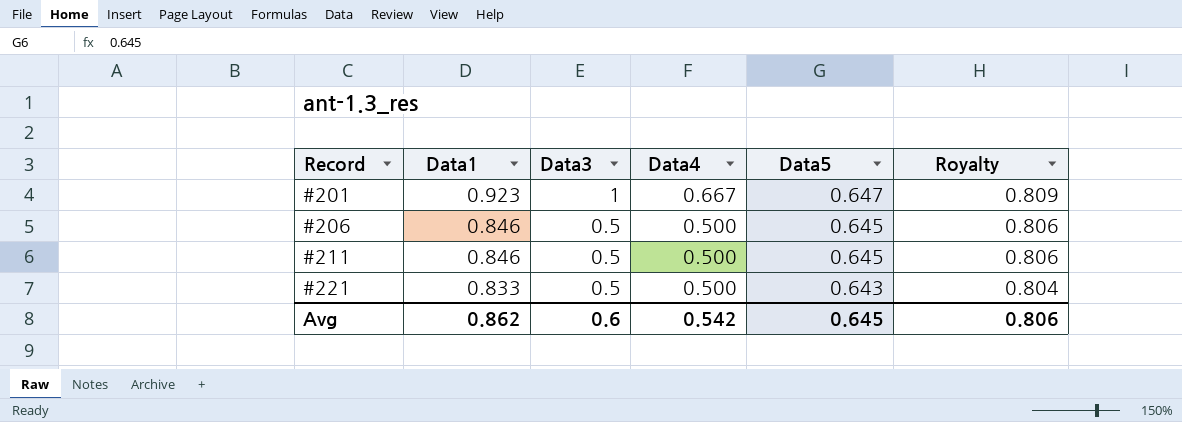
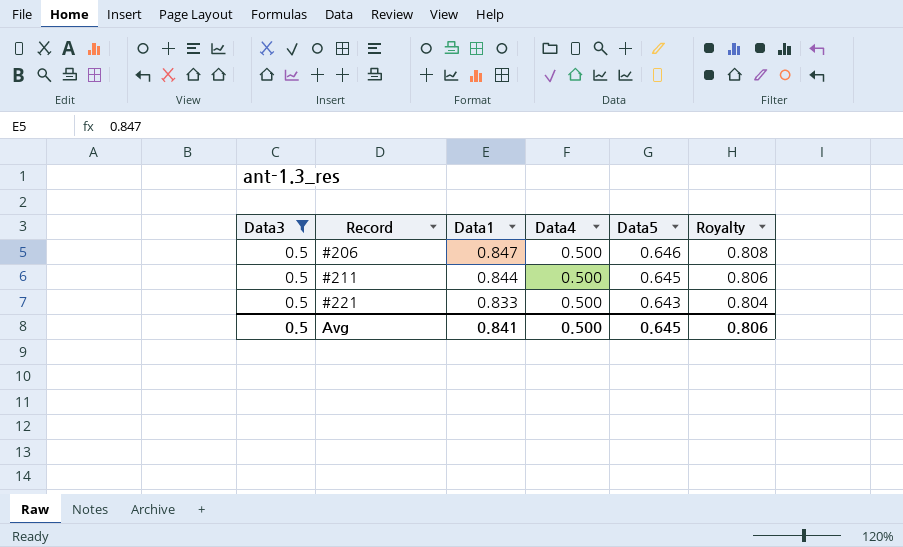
filter: none -> Data3 = 0.5
column Data3 | position: 3 -> 1
#206 | Data1: 0.846 -> 0.847
#206 | Data5: 0.645 -> 0.646
#206 | Royalty: 0.806 -> 0.808
#211 | Data1: 0.846 -> 0.844
Avg | Data3: 0.6 -> 0.5
Avg | Data1: 0.862 -> 0.841
Avg | Data4: 0.542 -> 0.500

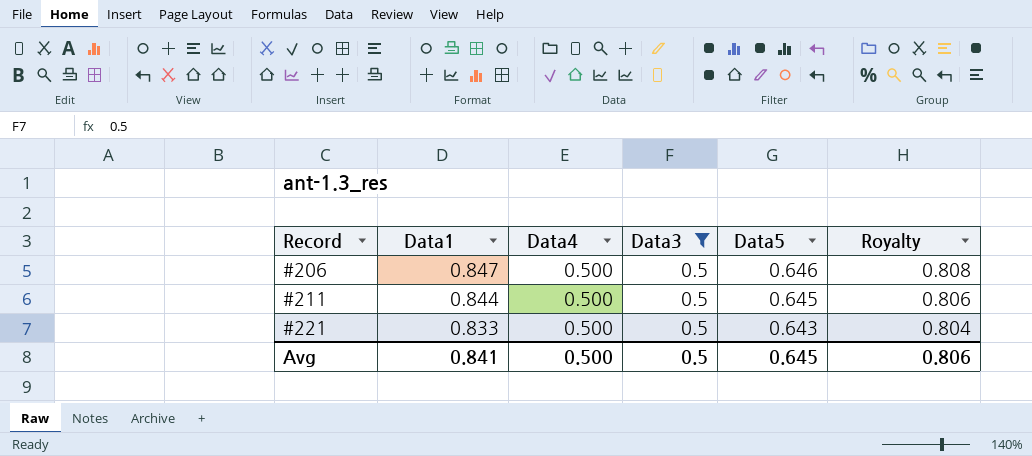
column Data3 | position: 1 -> 4

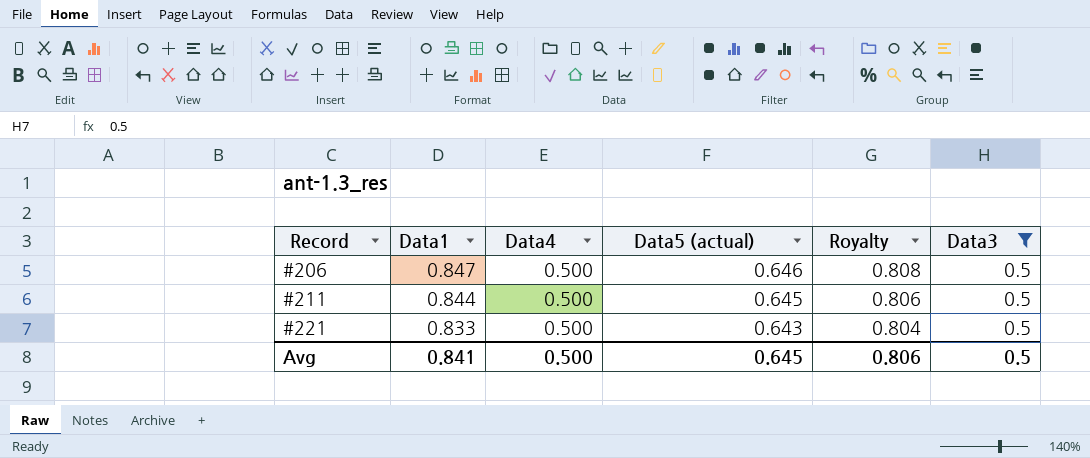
column name: Data5 -> Data5 (actual)
column Data3 | position: 4 -> 6

